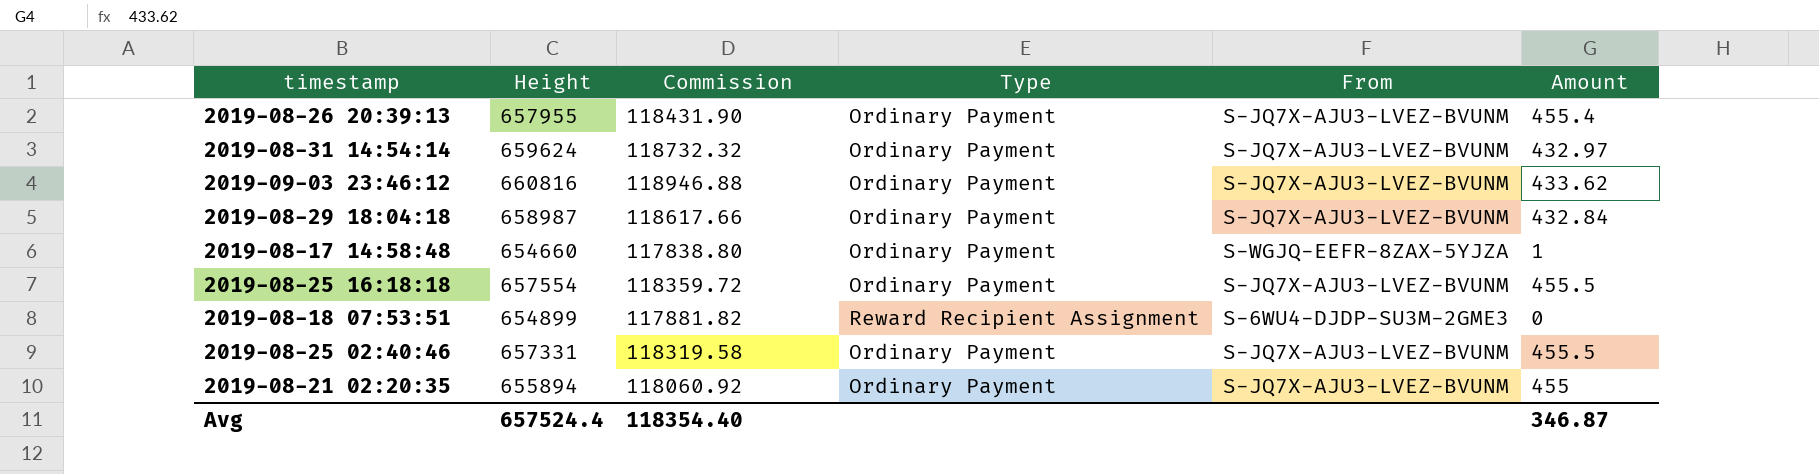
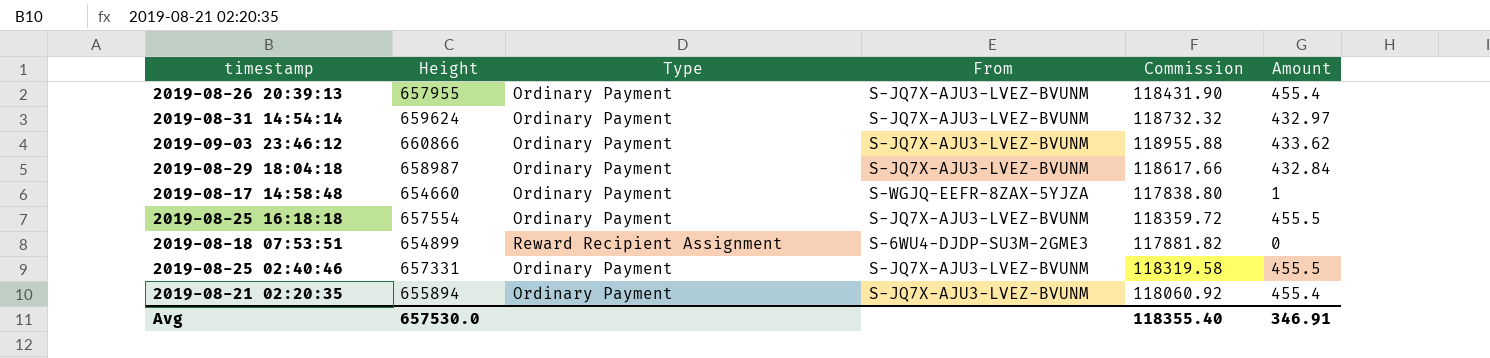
column Commission | position: 3 -> 5
2019-09-03 23:46:12 | Height: 660816 -> 660866
2019-09-03 23:46:12 | Commission: 118946.88 -> 118955.88
2019-08-21 02:20:35 | Amount: 455 -> 455.4
Avg | Height: 657524.4 -> 657530.0
Avg | Commission: 118354.40 -> 118355.40
Avg | Amount: 346.87 -> 346.91

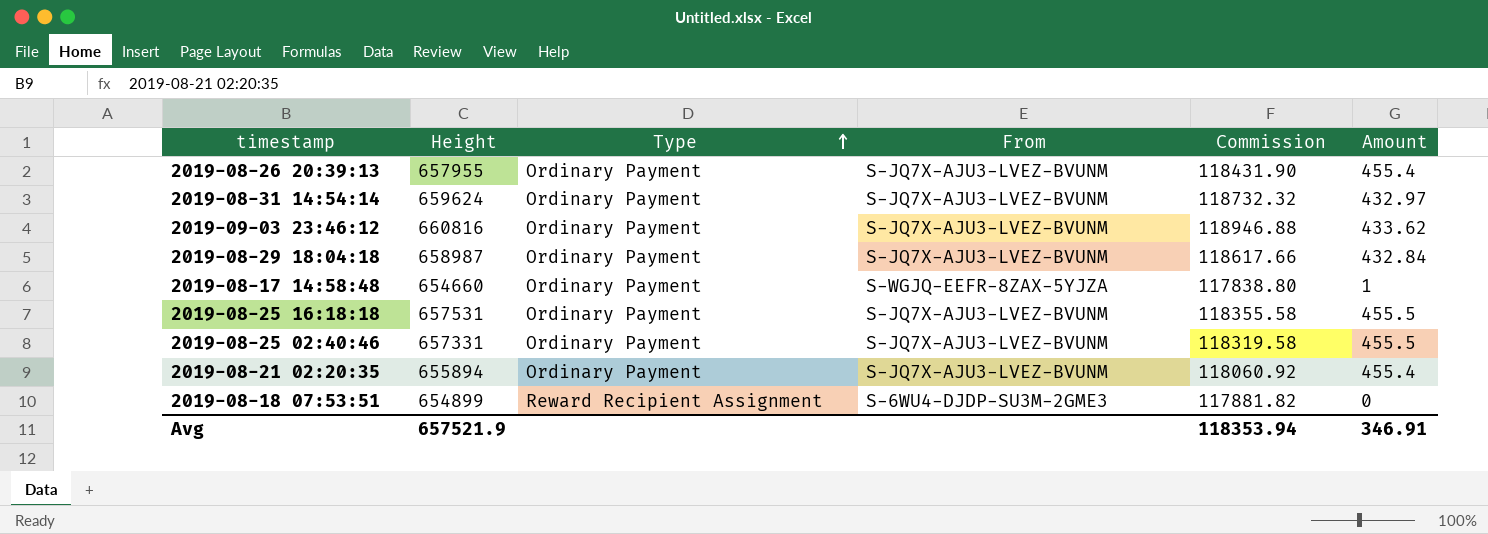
row order: none -> Type ascending
2019-09-03 23:46:12 | Height: 660866 -> 660816
2019-09-03 23:46:12 | Commission: 118955.88 -> 118946.88
2019-08-25 16:18:18 | Height: 657554 -> 657531
2019-08-25 16:18:18 | Commission: 118359.72 -> 118355.58
Avg | Height: 657530.0 -> 657521.9
Avg | Commission: 118355.40 -> 118353.94

